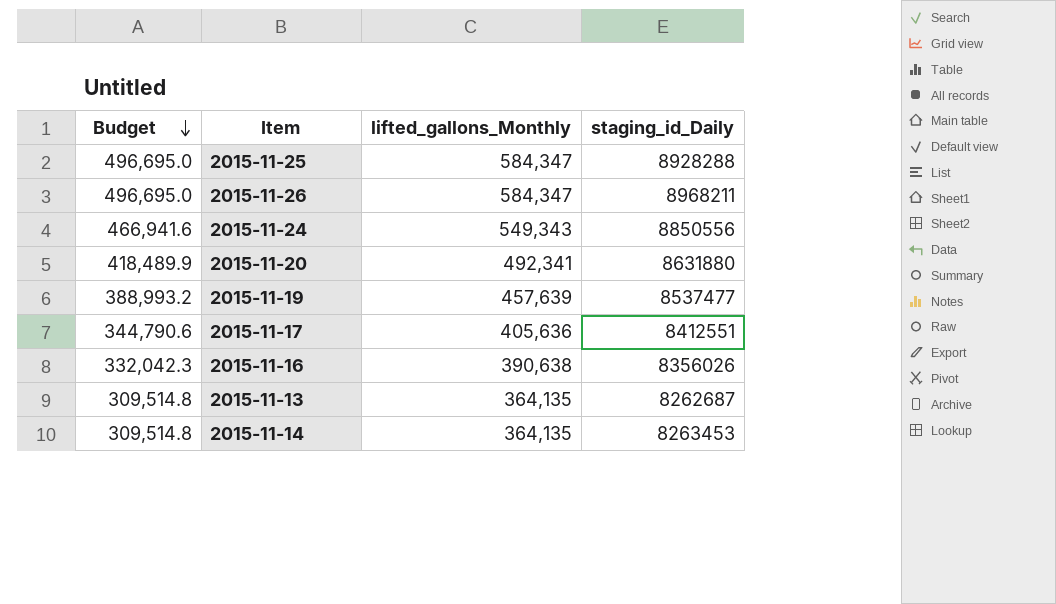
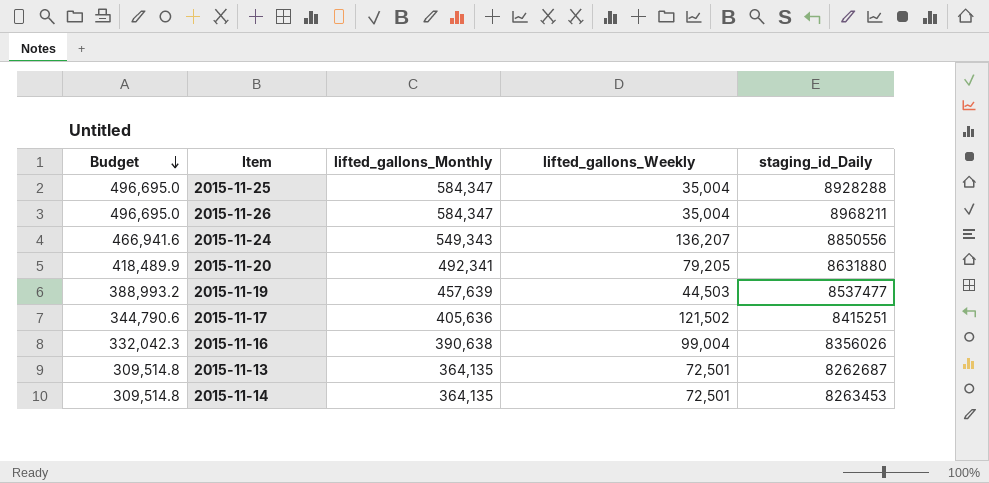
column lifted_gallons_Weekly | position: none -> 4
2015-11-17 | staging_id_Daily: 8412551 -> 8415251

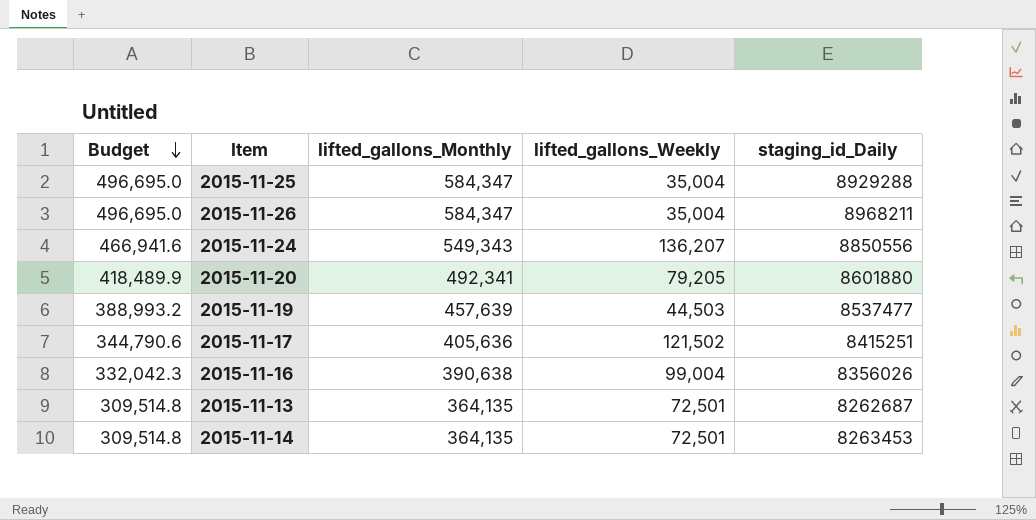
2015-11-25 | staging_id_Daily: 8928288 -> 8929288
2015-11-20 | staging_id_Daily: 8631880 -> 8601880

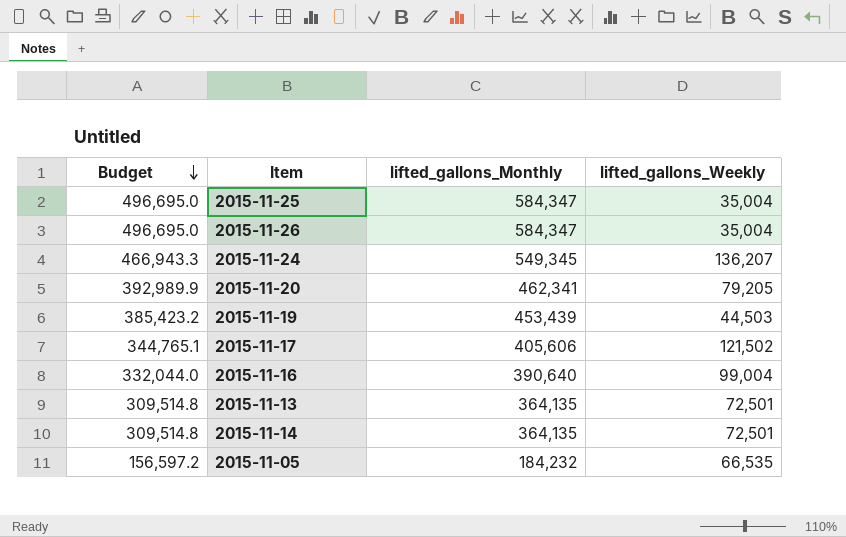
column staging_id_Daily | position: 5 -> none
2015-11-24 | Budget: 466,941.6 -> 466,943.3
2015-11-24 | lifted_gallons_Monthly: 549,343 -> 549,345
2015-11-20 | Budget: 418,489.9 -> 392,989.9
2015-11-20 | lifted_gallons_Monthly: 492,341 -> 462,341
2015-11-19 | Budget: 388,993.2 -> 385,423.2
2015-11-19 | lifted_gallons_Monthly: 457,639 -> 453,439
2015-11-17 | Budget: 344,790.6 -> 344,765.1
2015-11-17 | lifted_gallons_Monthly: 405,636 -> 405,606
2015-11-16 | Budget: 332,042.3 -> 332,044.0
2015-11-16 | lifted_gallons_Monthly: 390,638 -> 390,640
row 2015-11-05: none -> 156,597.2 | 184,232 | 66,535

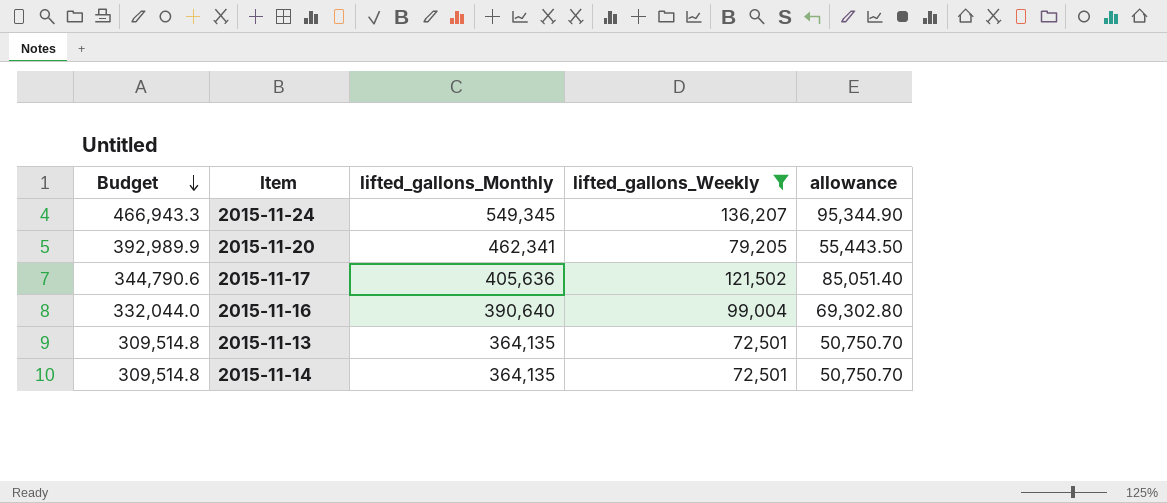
filter: none -> lifted_gallons_Weekly >= 72,501
column allowance | formula: none -> [lifted_gallons_Weekly] * 0.7
2015-11-17 | Budget: 344,765.1 -> 344,790.6
2015-11-17 | lifted_gallons_Monthly: 405,606 -> 405,636

